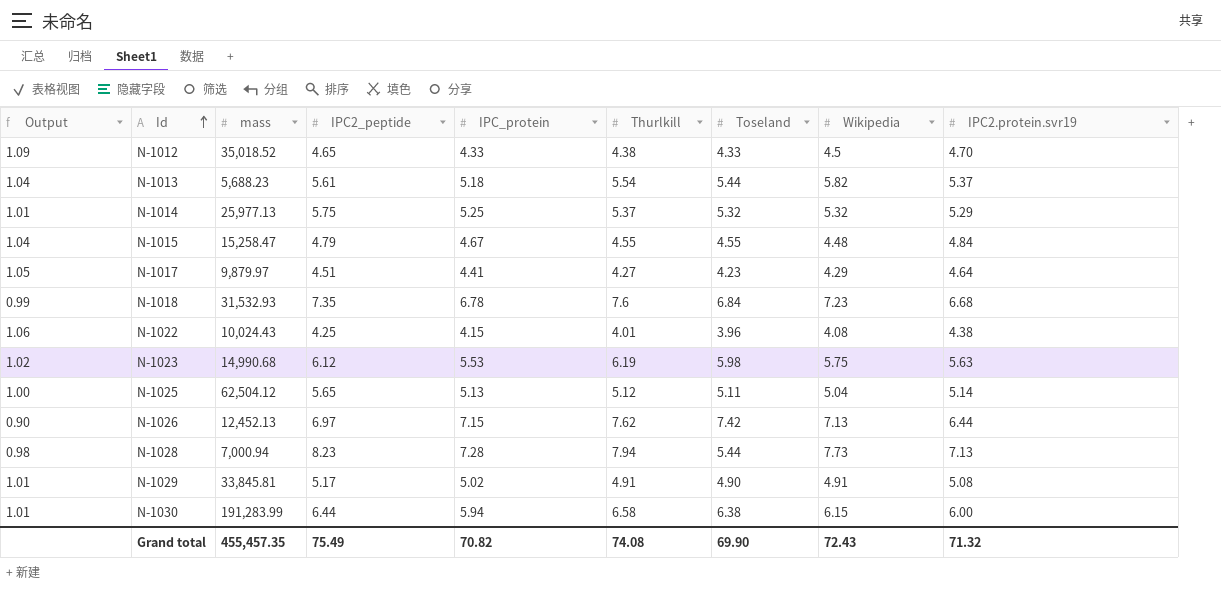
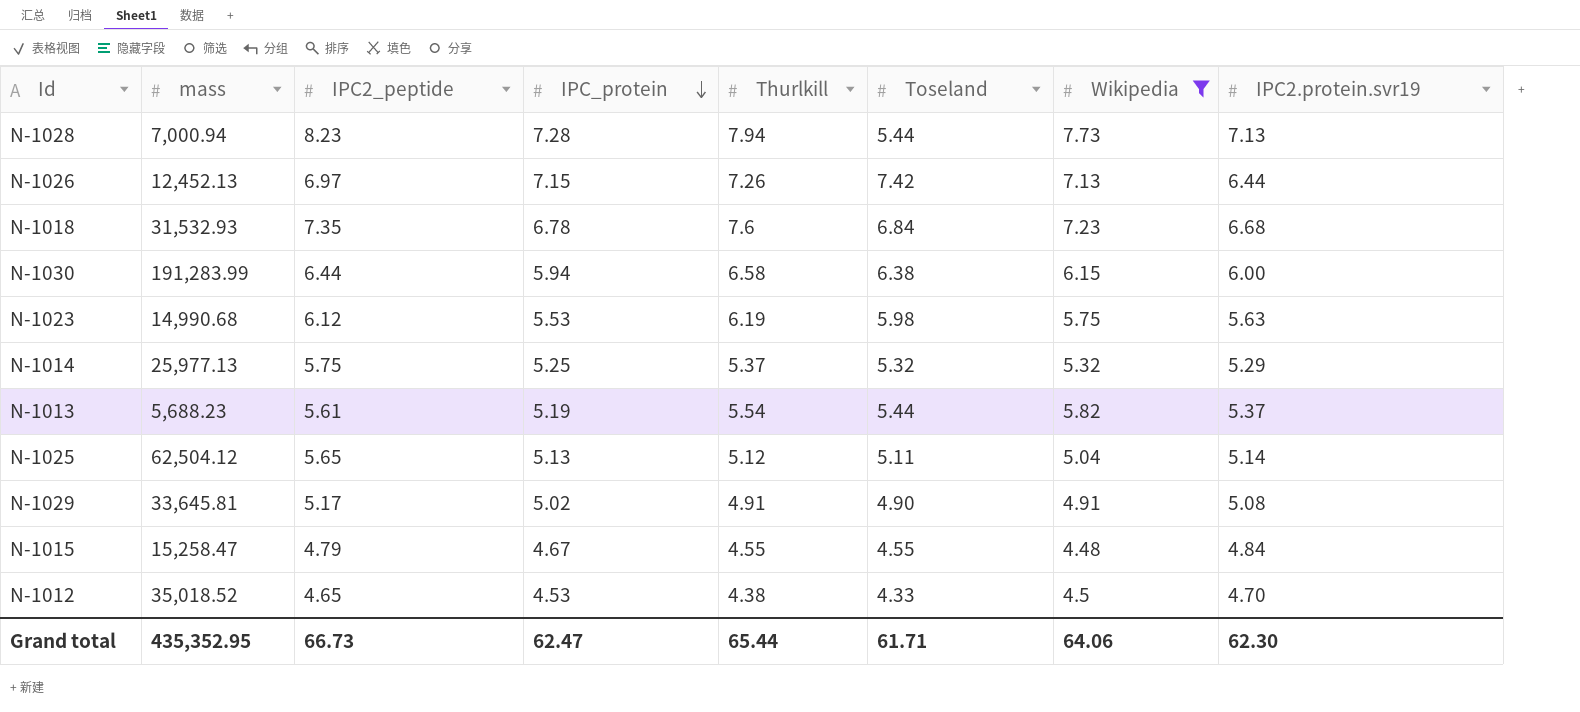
filter: none -> Wikipedia >= 4.48
row order: Id ascending -> IPC_protein descending
column Output | formula: [IPC2.protein.svr19] / [IPC_protein] -> none
N-1026 | Thurlkill: 7.62 -> 7.26
N-1013 | IPC_protein: 5.18 -> 5.19
N-1029 | mass: 33,845.81 -> 33,645.81
N-1012 | IPC_protein: 4.33 -> 4.53
Grand total | mass: 455,457.35 -> 435,352.95
Grand total | IPC2_peptide: 75.49 -> 66.73
Grand total | IPC_protein: 70.82 -> 62.47
Grand total | Thurlkill: 74.08 -> 65.44
Grand total | Toseland: 69.90 -> 61.71
Grand total | Wikipedia: 72.43 -> 64.06
Grand total | IPC2.protein.svr19: 71.32 -> 62.30

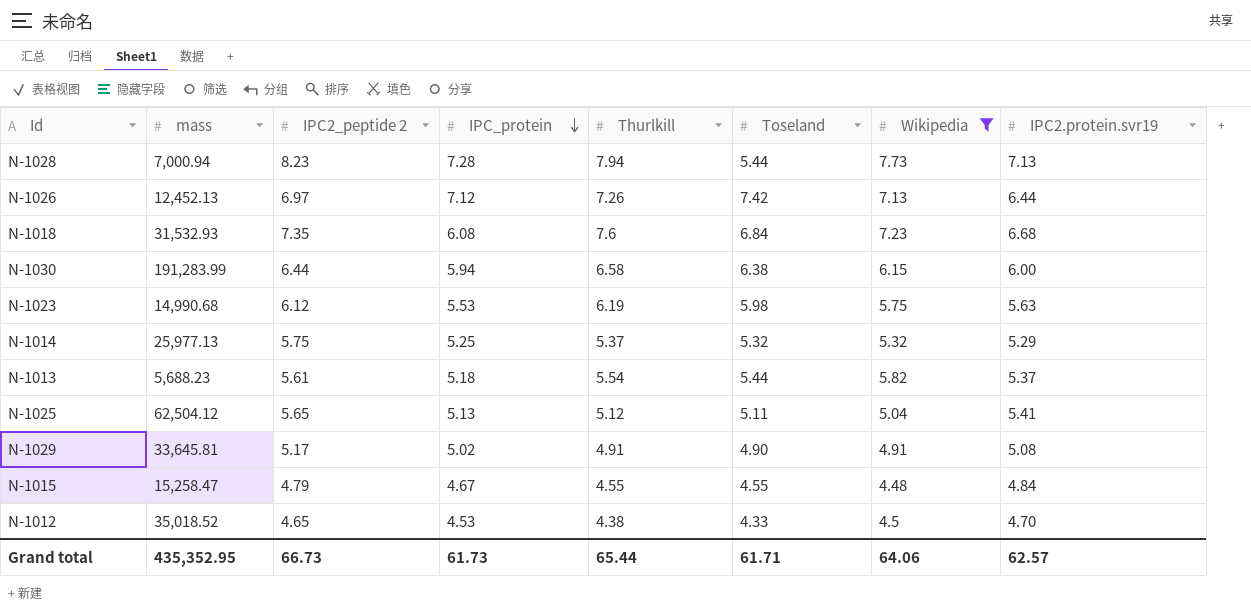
column name: IPC2_peptide -> IPC2_peptide 2
N-1026 | IPC_protein: 7.15 -> 7.12
N-1018 | IPC_protein: 6.78 -> 6.08
N-1013 | IPC_protein: 5.19 -> 5.18
N-1025 | IPC2.protein.svr19: 5.14 -> 5.41
Grand total | IPC_protein: 62.47 -> 61.73
Grand total | IPC2.protein.svr19: 62.30 -> 62.57

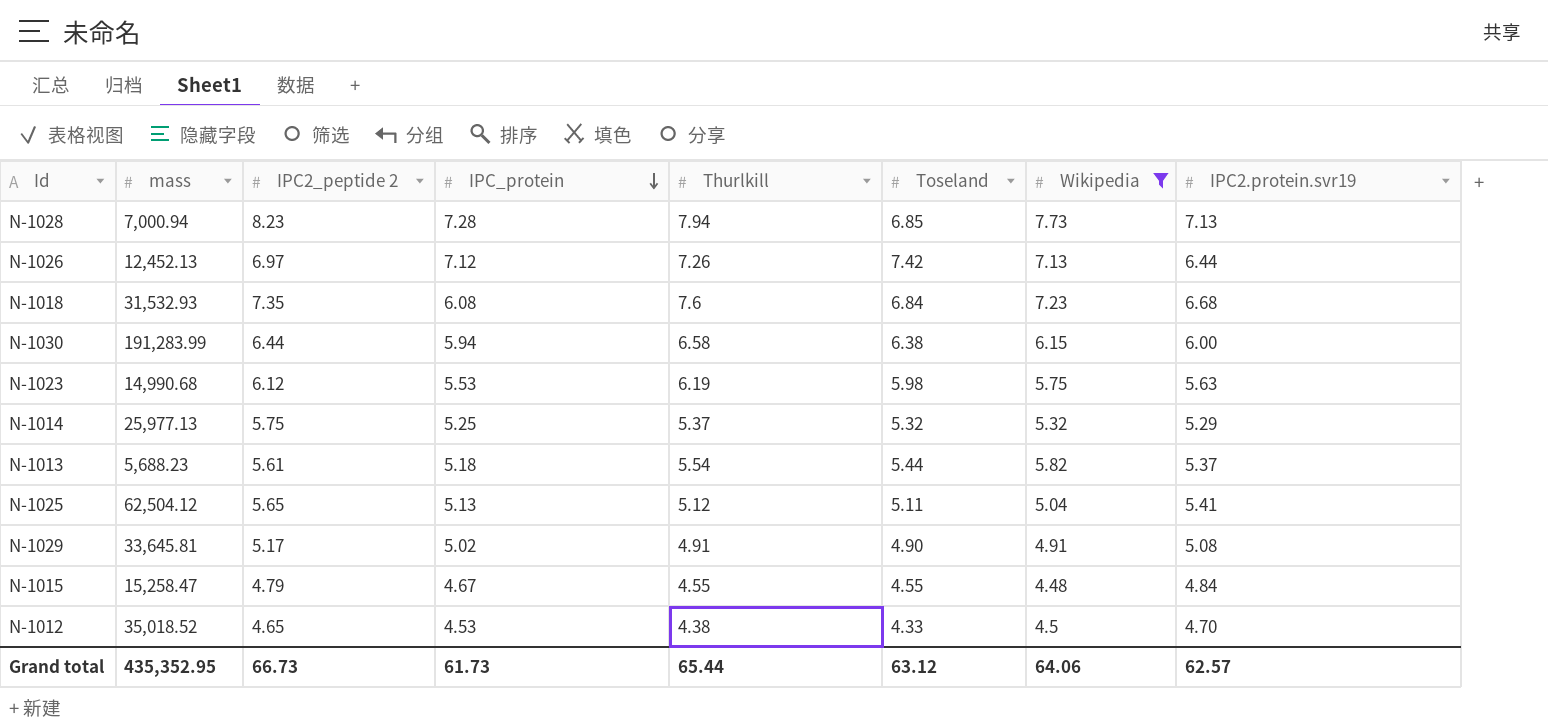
N-1028 | Toseland: 5.44 -> 6.85
Grand total | Toseland: 61.71 -> 63.12

